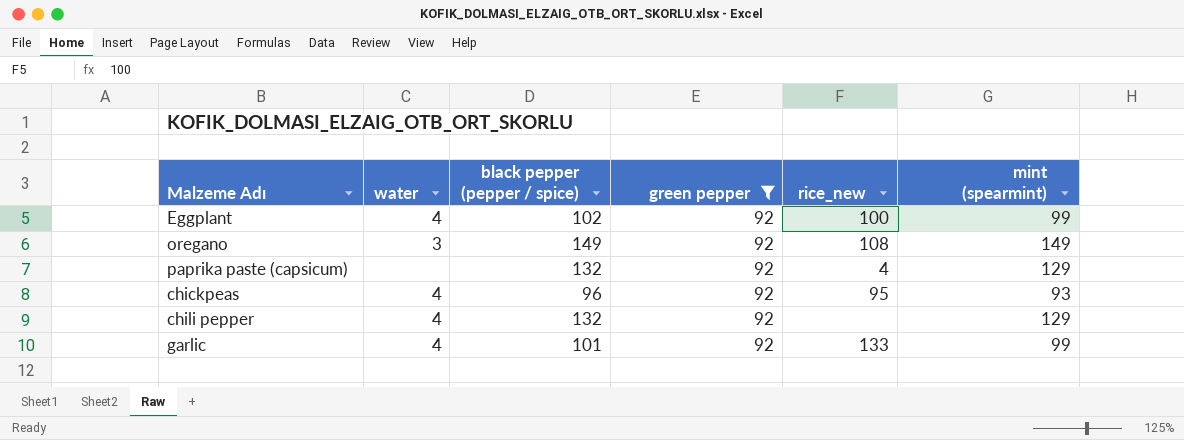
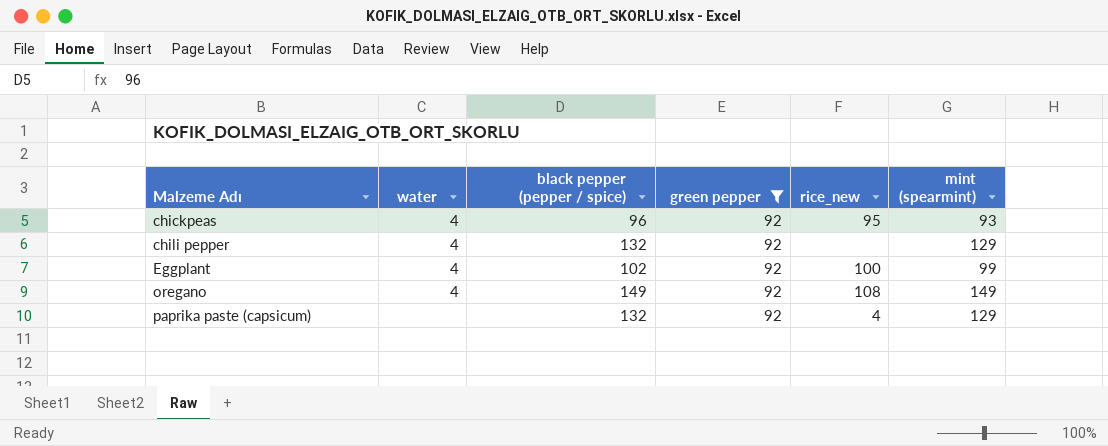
row order: none -> Malzeme Adı ascending
row garlic: 4 | 101 | 92 | 133 | 99 -> none
oregano | water: 3 -> 4

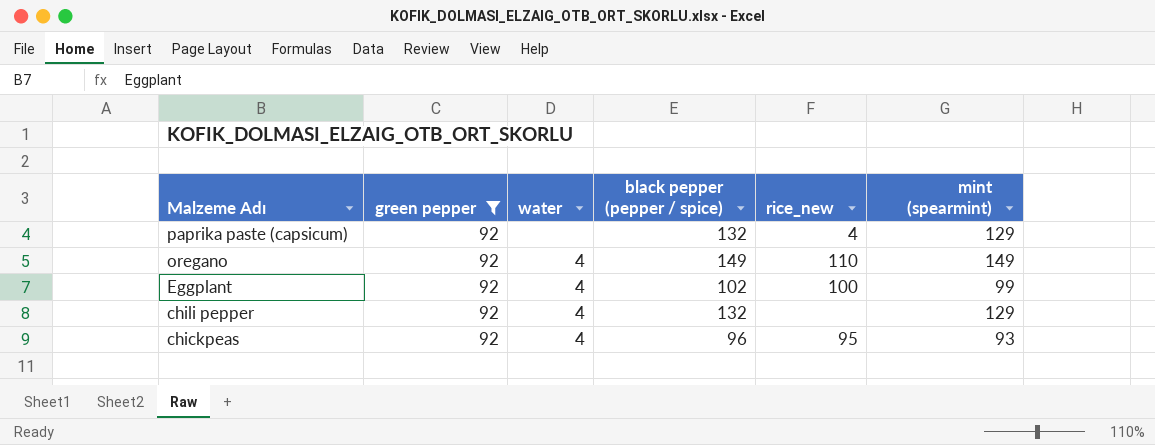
row order: Malzeme Adı ascending -> Malzeme Adı descending
column green pepper | position: 4 -> 2
oregano | rice_new: 108 -> 110

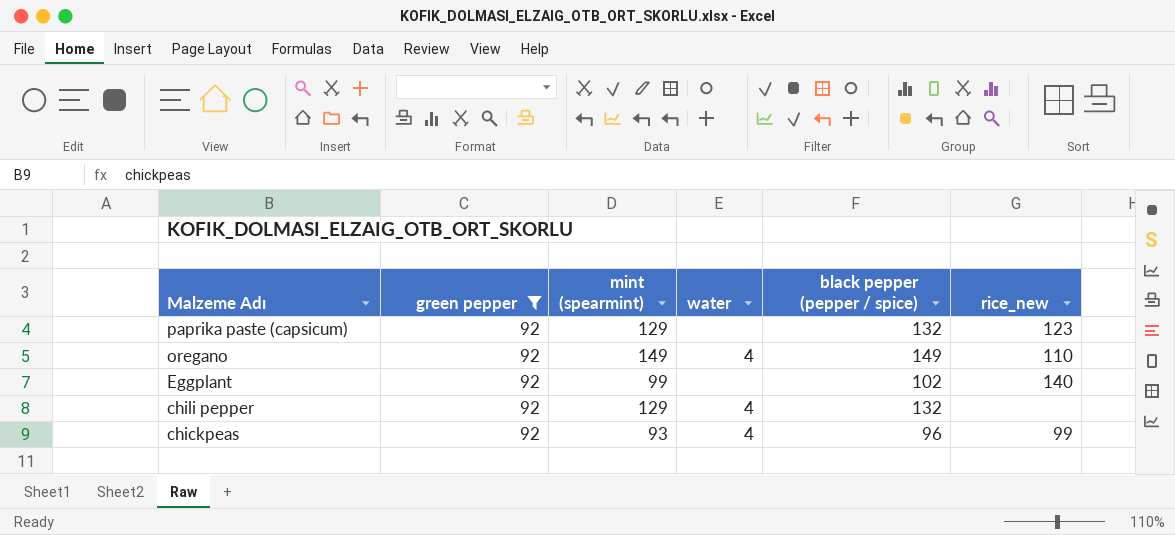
column mint (spearmint) | position: 6 -> 3
paprika paste (capsicum) | rice_new: 4 -> 123
Eggplant | water: 4 -> none
Eggplant | rice_new: 100 -> 140
chickpeas | rice_new: 95 -> 99

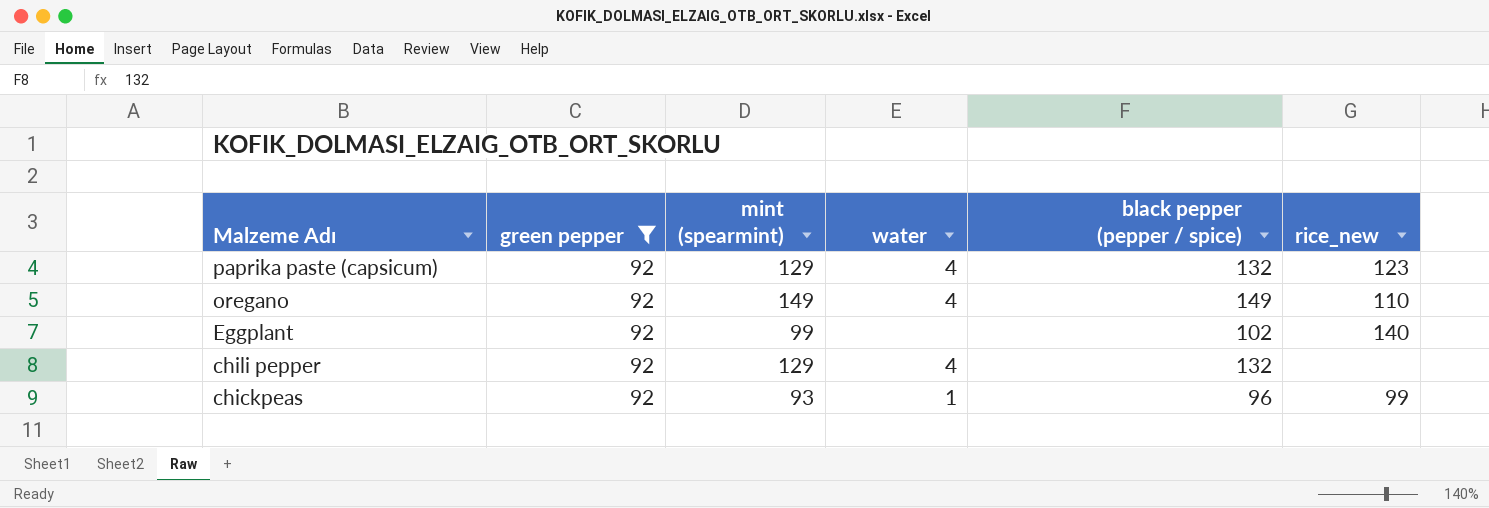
paprika paste (capsicum) | water: none -> 4
chickpeas | water: 4 -> 1

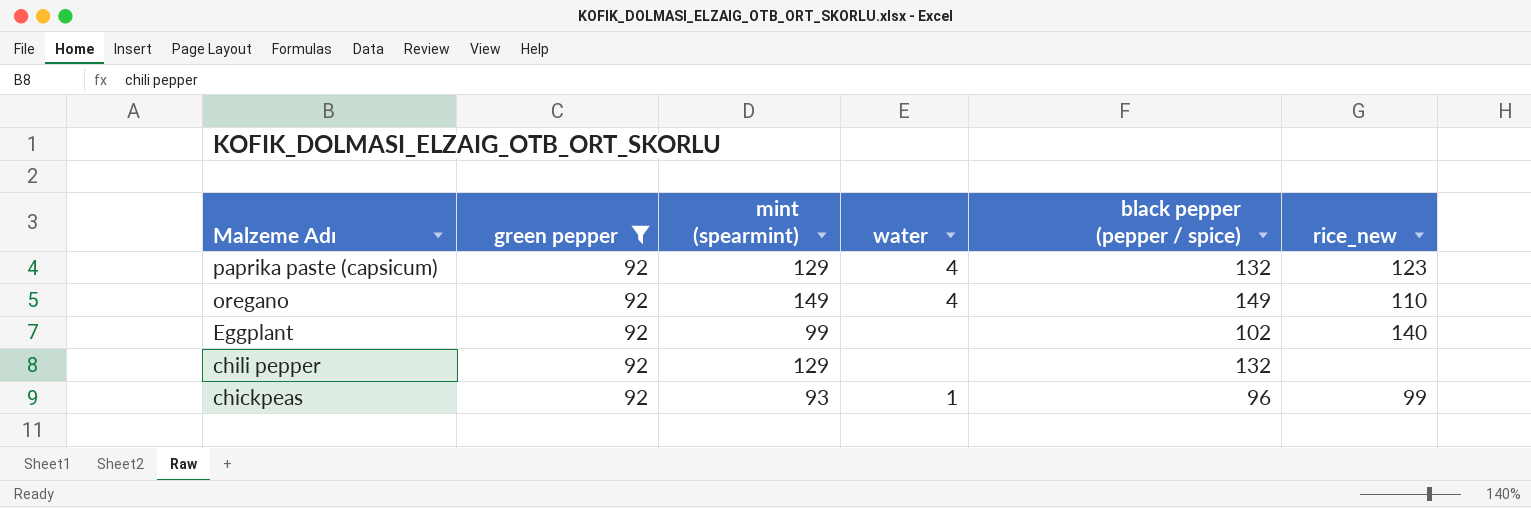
chili pepper | water: 4 -> none

